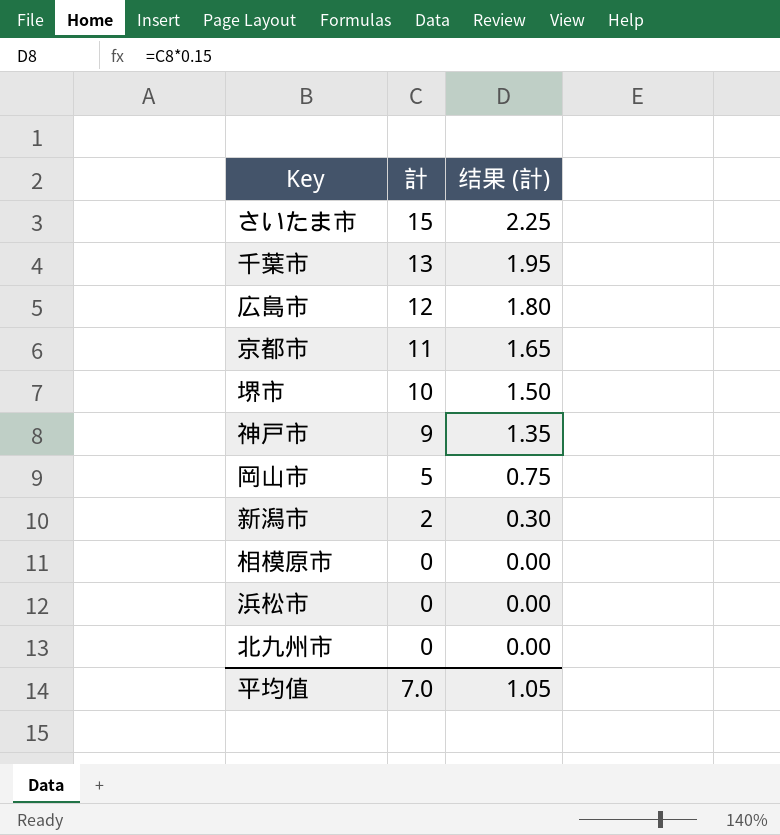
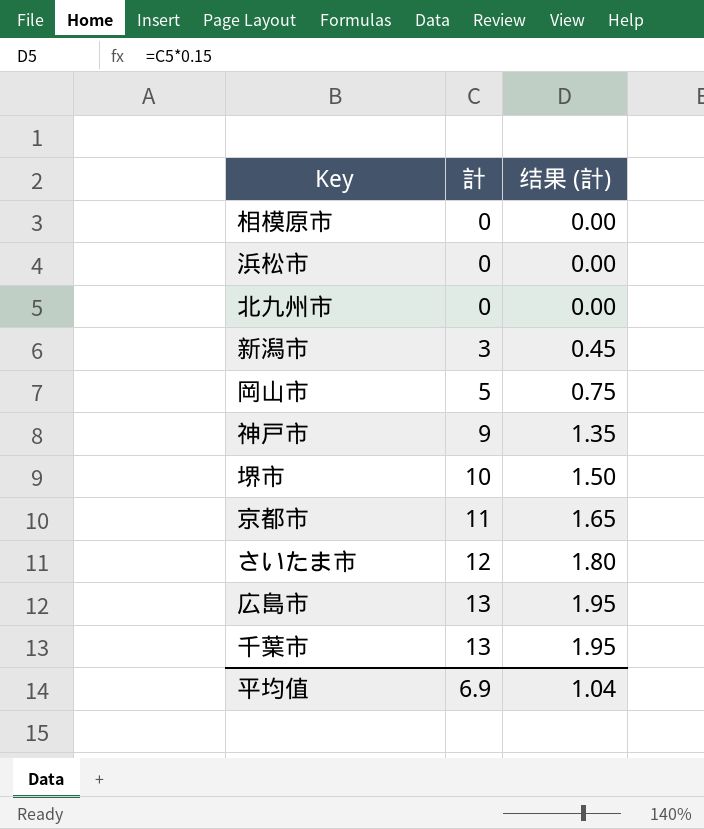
row order: 計 descending -> 計 ascending
新潟市 | 計: 2 -> 3
新潟市 | 结果 (計): 0.30 -> 0.45
さいたま市 | 計: 15 -> 12
さいたま市 | 结果 (計): 2.25 -> 1.80
広島市 | 計: 12 -> 13
広島市 | 结果 (計): 1.80 -> 1.95
平均值 | 計: 7.0 -> 6.9
平均值 | 结果 (計): 1.05 -> 1.04

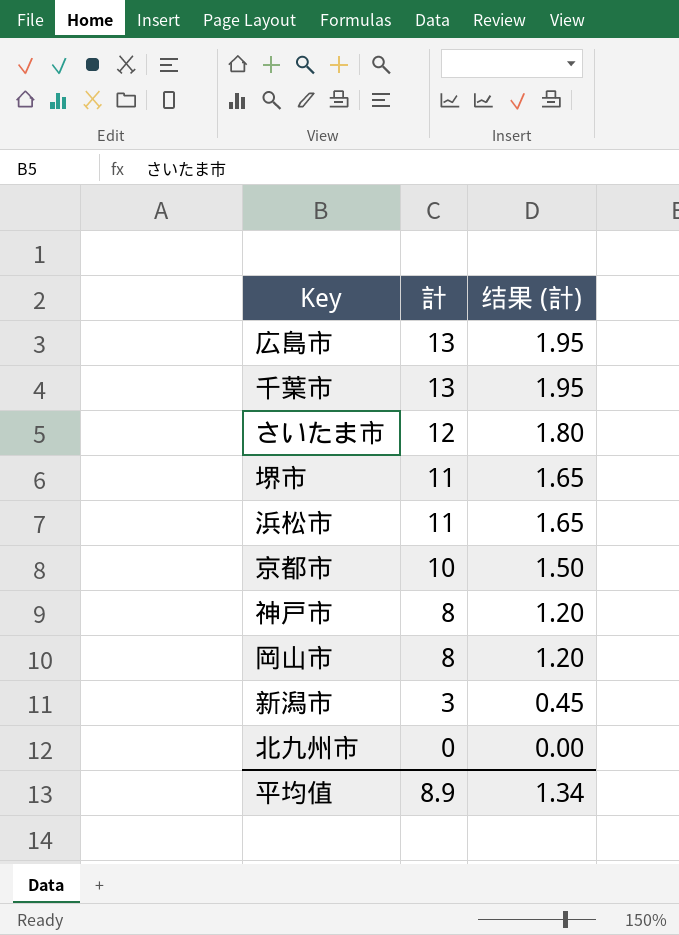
row order: 計 ascending -> 計 descending
row 相模原市: 0 | 0.00 -> none
堺市 | 計: 10 -> 11
堺市 | 结果 (計): 1.50 -> 1.65
浜松市 | 計: 0 -> 11
浜松市 | 结果 (計): 0.00 -> 1.65
京都市 | 計: 11 -> 10
京都市 | 结果 (計): 1.65 -> 1.50
神戸市 | 計: 9 -> 8
神戸市 | 结果 (計): 1.35 -> 1.20
岡山市 | 計: 5 -> 8
岡山市 | 结果 (計): 0.75 -> 1.20
平均值 | 計: 6.9 -> 8.9
平均值 | 结果 (計): 1.04 -> 1.34

